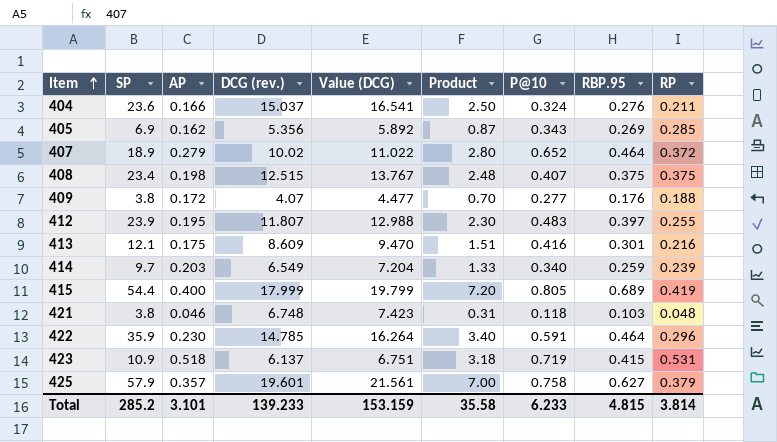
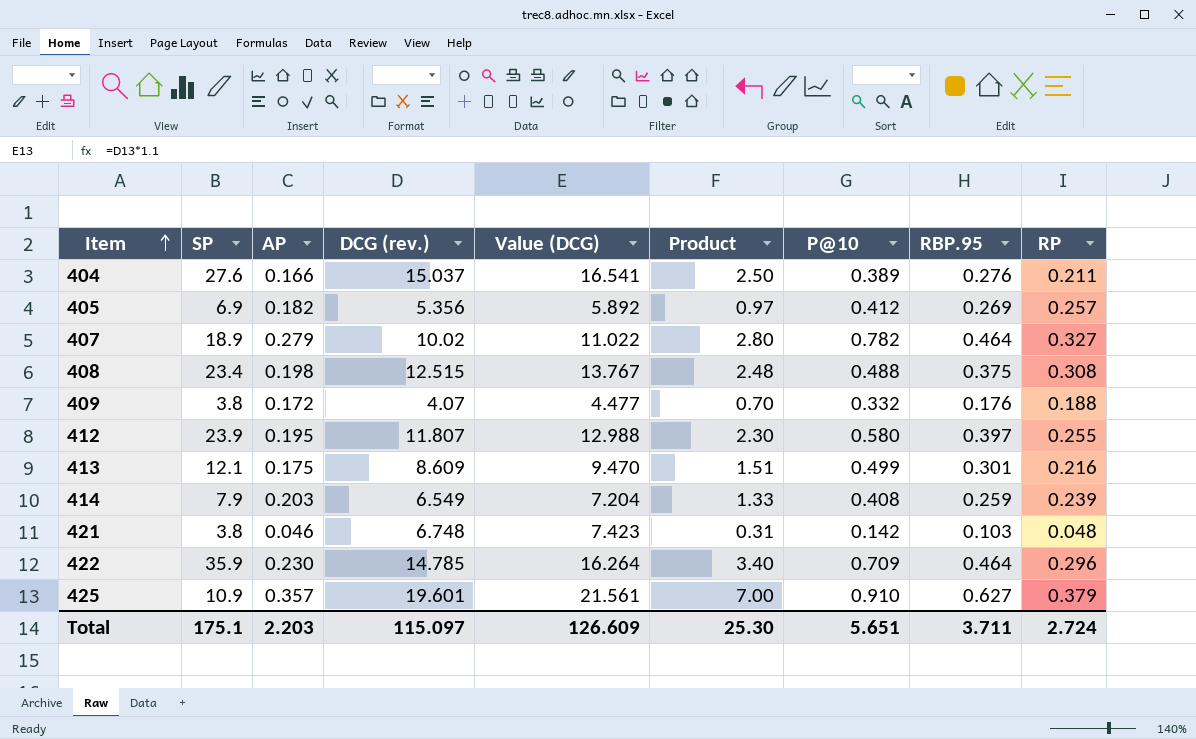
row 415: 54.4 | 0.400 | 17.999 | 19.799 | 7.20 | 0.805 | 0.689 | 0.419 -> none
row 423: 10.9 | 0.518 | 6.137 | 6.751 | 3.18 | 0.719 | 0.415 | 0.531 -> none
404 | SP: 23.6 -> 27.6
404 | P@10: 0.324 -> 0.389
405 | AP: 0.162 -> 0.182
405 | Product: 0.87 -> 0.97
405 | P@10: 0.343 -> 0.412
405 | RP: 0.285 -> 0.257
407 | P@10: 0.652 -> 0.782
407 | RP: 0.372 -> 0.327
408 | P@10: 0.407 -> 0.488
408 | RP: 0.375 -> 0.308
409 | P@10: 0.277 -> 0.332
412 | P@10: 0.483 -> 0.580
413 | P@10: 0.416 -> 0.499
414 | SP: 9.7 -> 7.9
414 | P@10: 0.340 -> 0.408
421 | P@10: 0.118 -> 0.142
422 | P@10: 0.591 -> 0.709
425 | SP: 57.9 -> 10.9
425 | P@10: 0.758 -> 0.910
Total | SP: 285.2 -> 175.1
Total | AP: 3.101 -> 2.203
Total | DCG (rev.): 139.233 -> 115.097
Total | Value (DCG): 153.159 -> 126.609
Total | Product: 35.58 -> 25.30
Total | P@10: 6.233 -> 5.651
Total | RBP.95: 4.815 -> 3.711
Total | RP: 3.814 -> 2.724

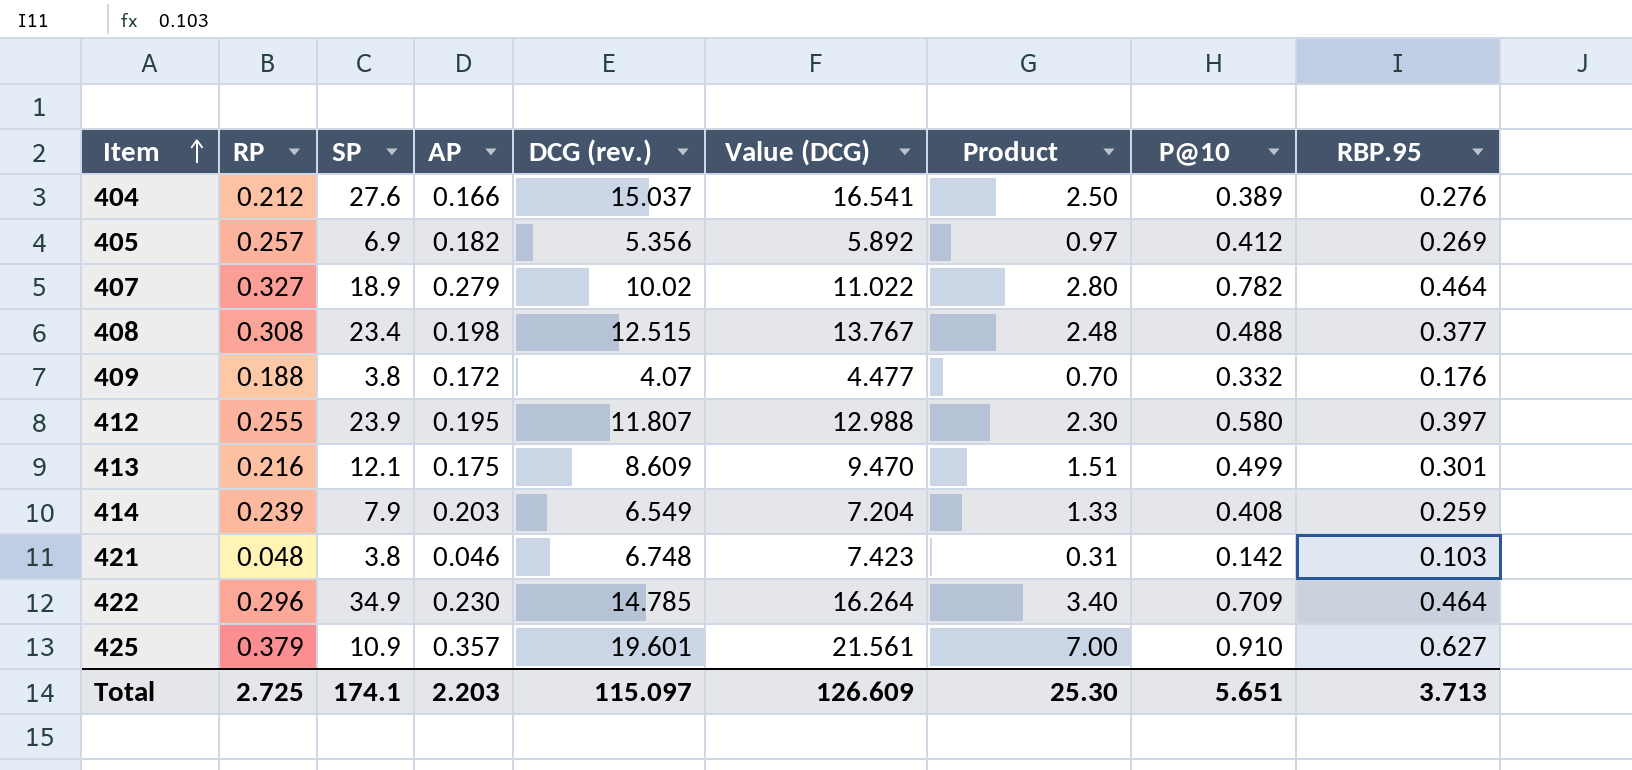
column RP | position: 9 -> 2
404 | RP: 0.211 -> 0.212
408 | RBP.95: 0.375 -> 0.377
422 | SP: 35.9 -> 34.9
Total | RP: 2.724 -> 2.725
Total | SP: 175.1 -> 174.1
Total | RBP.95: 3.711 -> 3.713

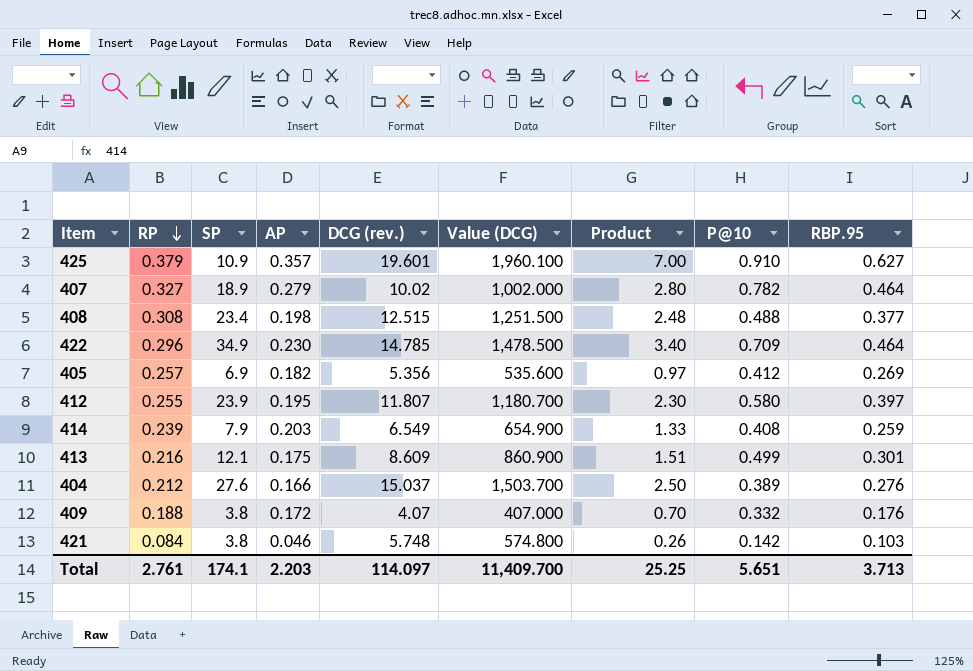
row order: Item ascending -> RP descending
column Value (DCG) | formula: [DCG (rev.)] * 1.1 -> [DCG (rev.)] * 100
421 | RP: 0.048 -> 0.084
421 | DCG (rev.): 6.748 -> 5.748
421 | Product: 0.31 -> 0.26
Total | RP: 2.725 -> 2.761
Total | DCG (rev.): 115.097 -> 114.097
Total | Value (DCG): 126.609 -> 11,409.700
Total | Product: 25.30 -> 25.25

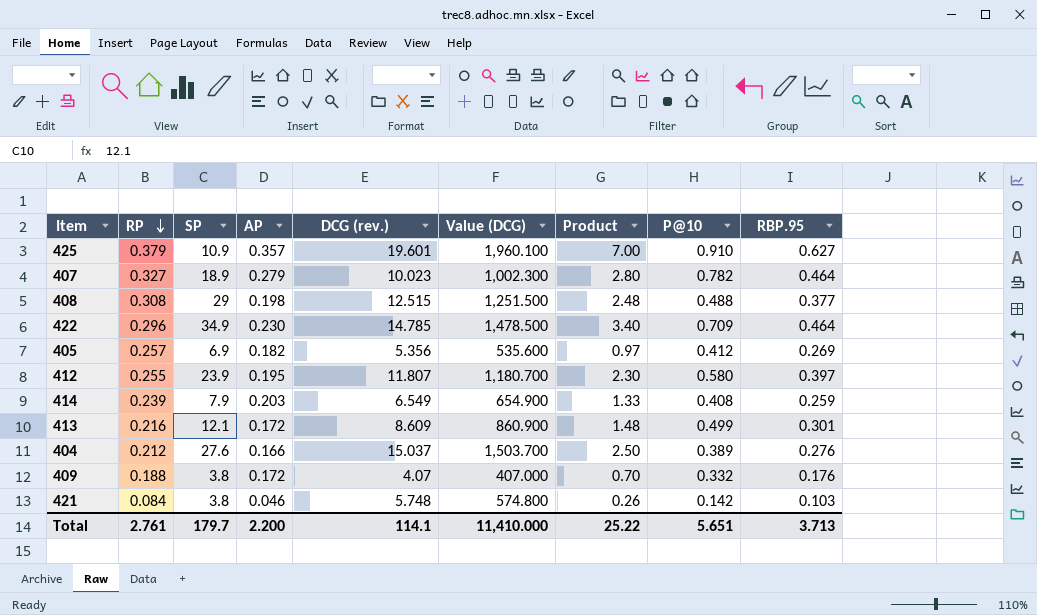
407 | DCG (rev.): 10.02 -> 10.023
407 | Value (DCG): 1,002.000 -> 1,002.300
408 | SP: 23.4 -> 29
413 | AP: 0.175 -> 0.172
413 | Product: 1.51 -> 1.48
Total | SP: 174.1 -> 179.7
Total | AP: 2.203 -> 2.200
Total | DCG (rev.): 114.097 -> 114.1
Total | Value (DCG): 11,409.700 -> 11,410.000
Total | Product: 25.25 -> 25.22

